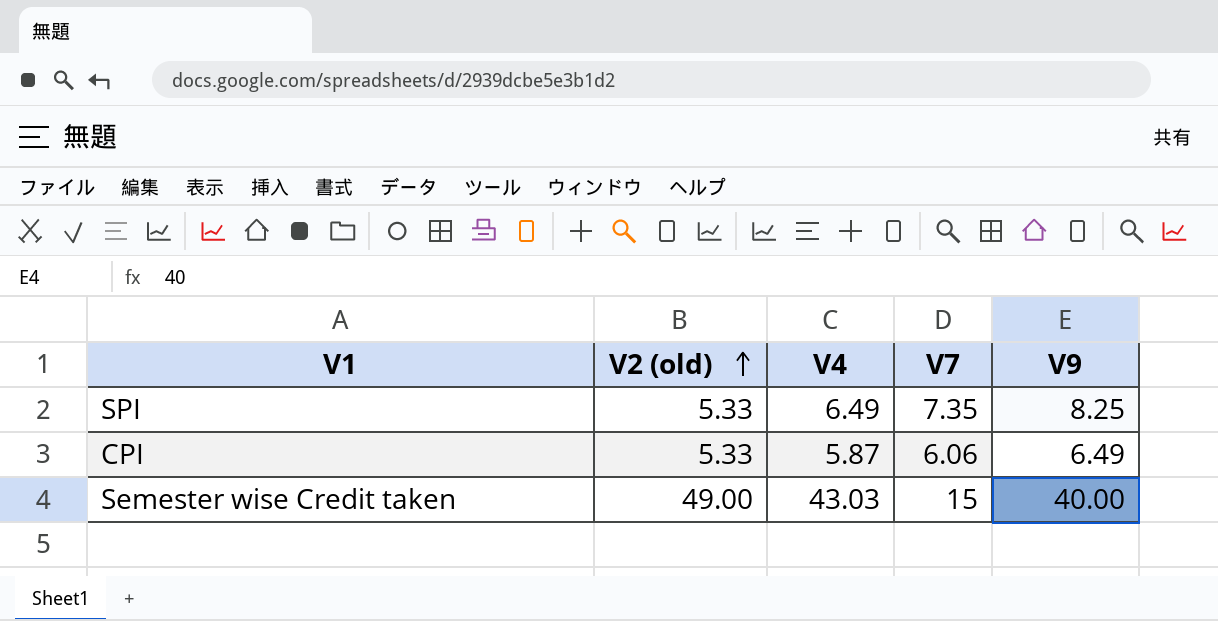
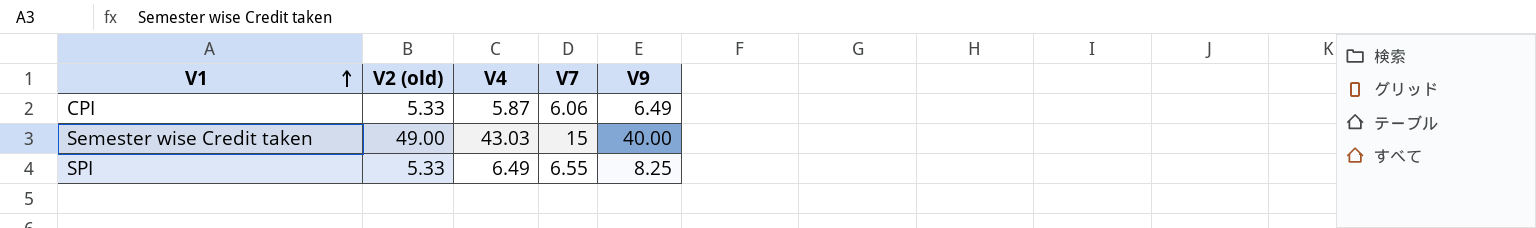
row order: V2 (old) ascending -> V1 ascending
SPI | V7: 7.35 -> 6.55

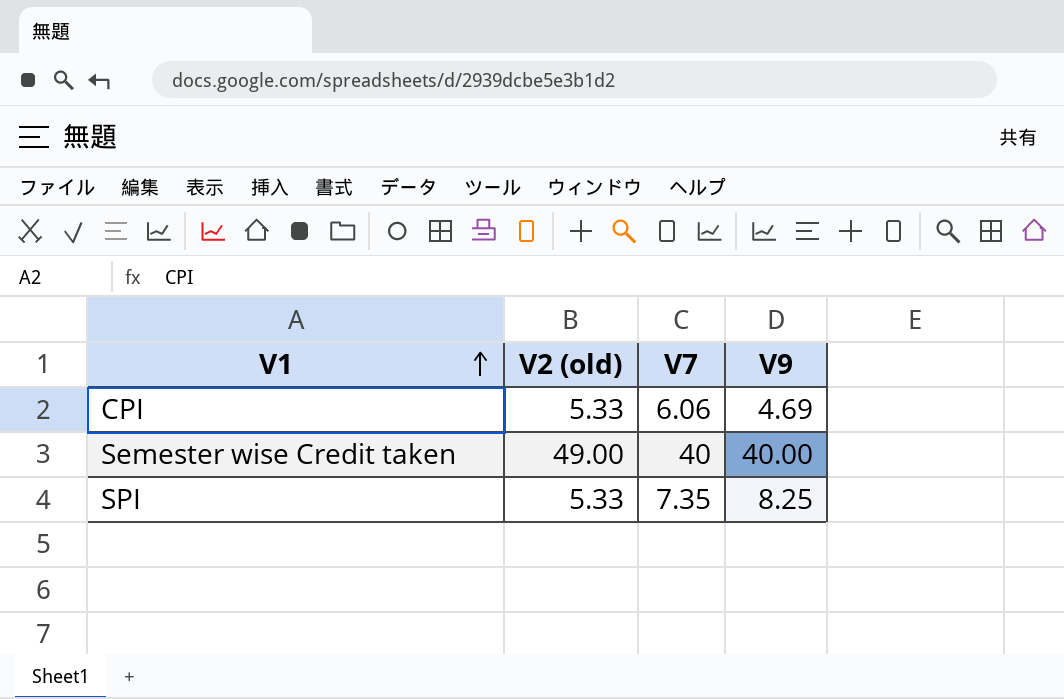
column V4 | position: 3 -> none
CPI | V9: 6.49 -> 4.69
Semester wise Credit taken | V7: 15 -> 40
SPI | V7: 6.55 -> 7.35

